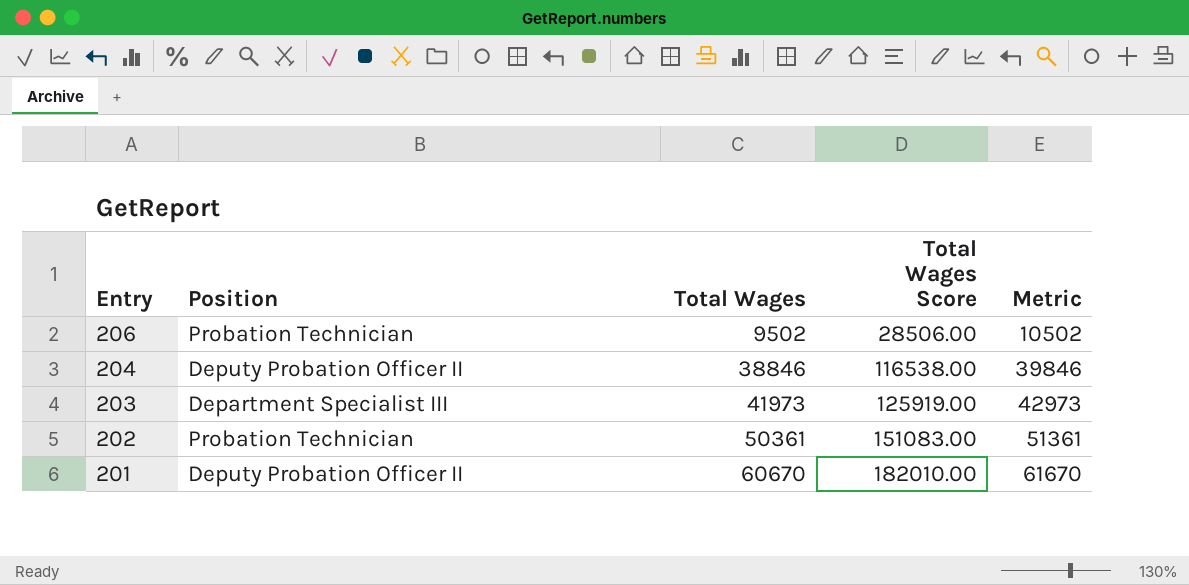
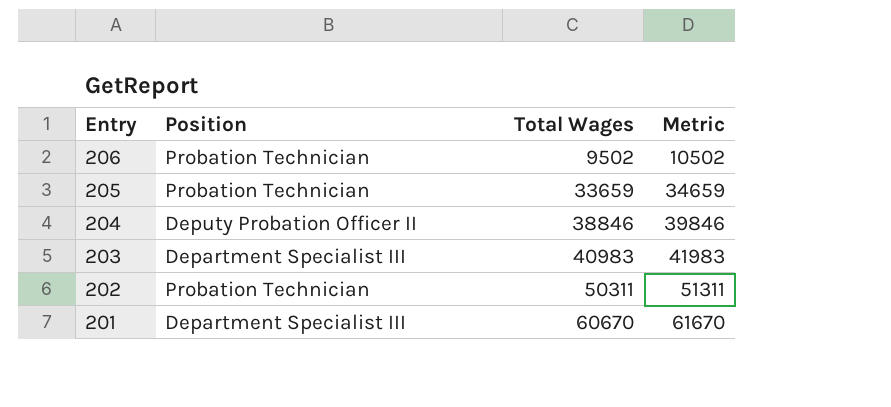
column Total Wages Score | formula: [Total Wages] * 3 -> none
row 205: none -> Probation Technician | 33659 | 34659
203 | Total Wages: 41973 -> 40983
203 | Metric: 42973 -> 41983
202 | Total Wages: 50361 -> 50311
202 | Metric: 51361 -> 51311
201 | Position: Deputy Probation Officer II -> Department Specialist III

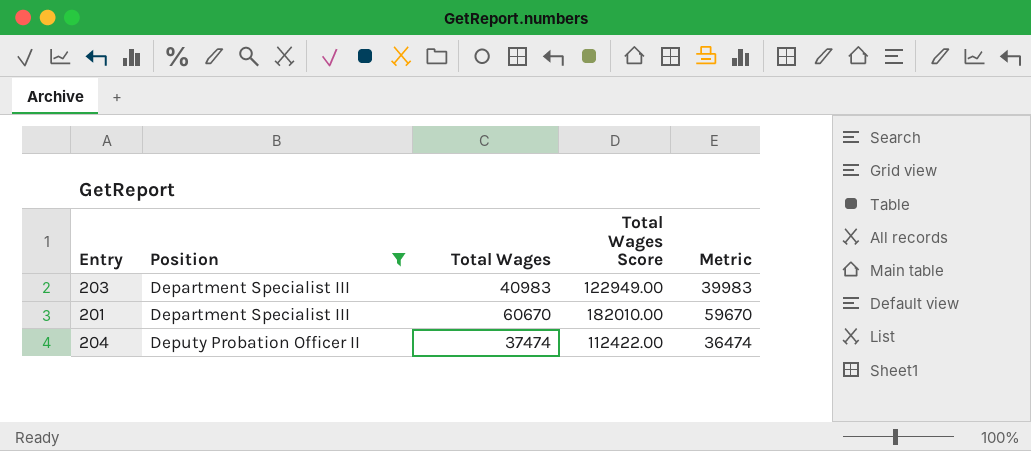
filter: none -> Position != Probation Technician
row order: Entry descending -> Position ascending
column Total Wages Score | formula: none -> [Total Wages] * 3
column Metric | formula: [Total Wages] + 1000 -> [Total Wages] - 1000
204 | Total Wages: 38846 -> 37474

